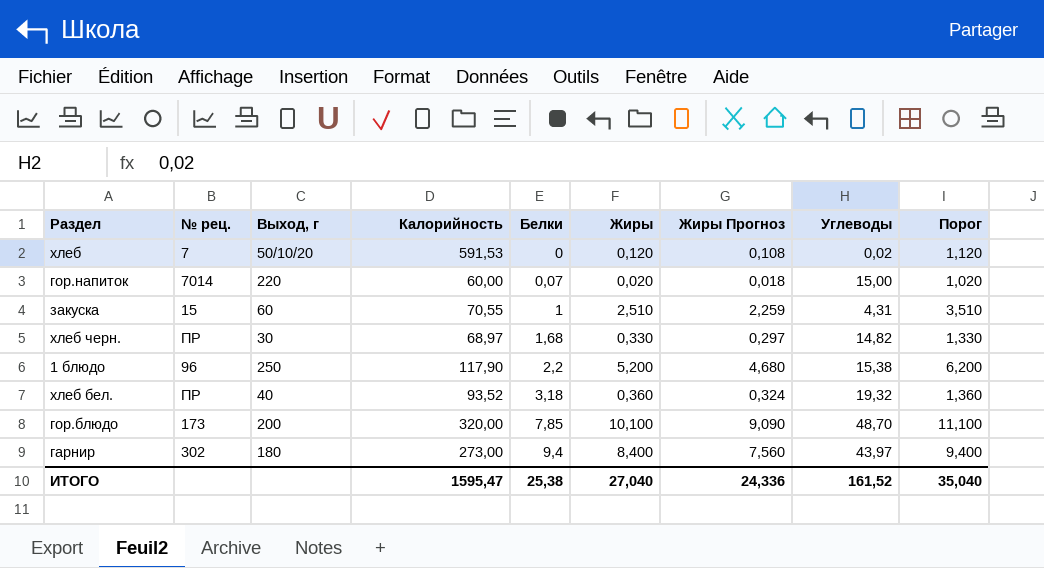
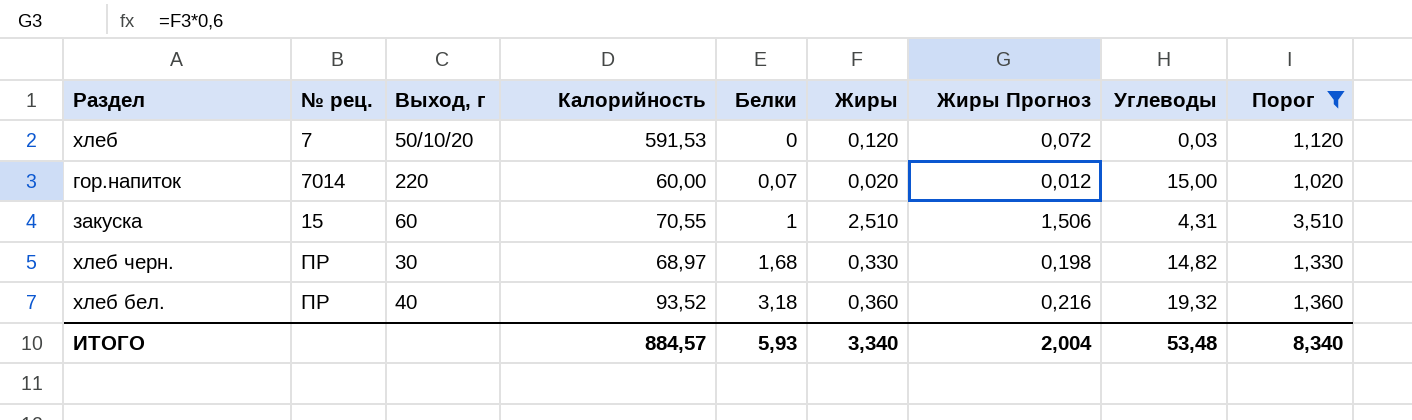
filter: none -> Порог <= 3,510
column Жиры Прогноз | formula: [Жиры] * 0,9 -> [Жиры] * 0,6
хлеб | Углеводы: 0,02 -> 0,03
ИТОГО | Калорийность: 1595,47 -> 884,57
ИТОГО | Белки: 25,38 -> 5,93
ИТОГО | Жиры: 27,040 -> 3,340
ИТОГО | Жиры Прогноз: 24,336 -> 2,004
ИТОГО | Углеводы: 161,52 -> 53,48
ИТОГО | Порог: 35,040 -> 8,340

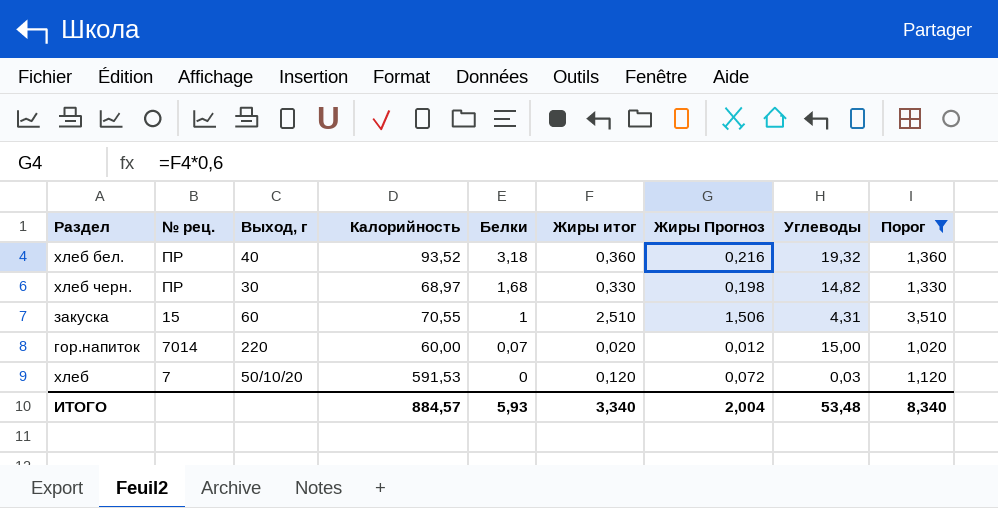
row order: Белки ascending -> Белки descending
column name: Жиры -> Жиры итог

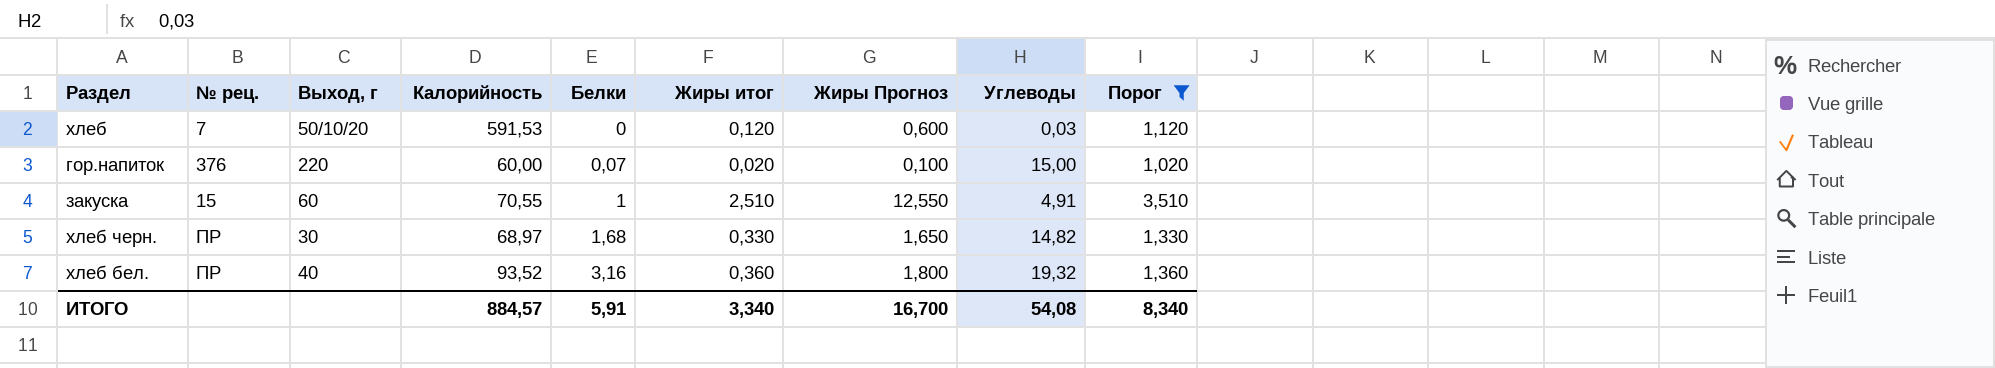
row order: Белки descending -> Белки ascending
column Жиры Прогноз | formula: [Жиры итог] * 0,6 -> [Жиры итог] * 5
гор.напиток | № рец.: 7014 -> 376
закуска | Углеводы: 4,31 -> 4,91
хлеб бел. | Белки: 3,18 -> 3,16
ИТОГО | Белки: 5,93 -> 5,91
ИТОГО | Жиры Прогноз: 2,004 -> 16,700
ИТОГО | Углеводы: 53,48 -> 54,08

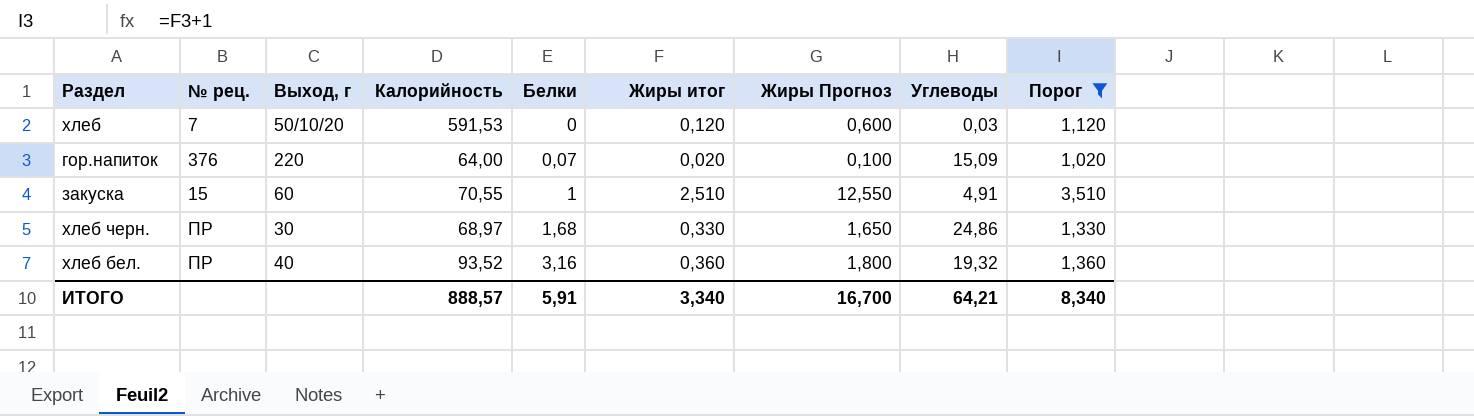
гор.напиток | Калорийность: 60,00 -> 64,00
гор.напиток | Углеводы: 15,00 -> 15,09
хлеб черн. | Углеводы: 14,82 -> 24,86
ИТОГО | Калорийность: 884,57 -> 888,57
ИТОГО | Углеводы: 54,08 -> 64,21

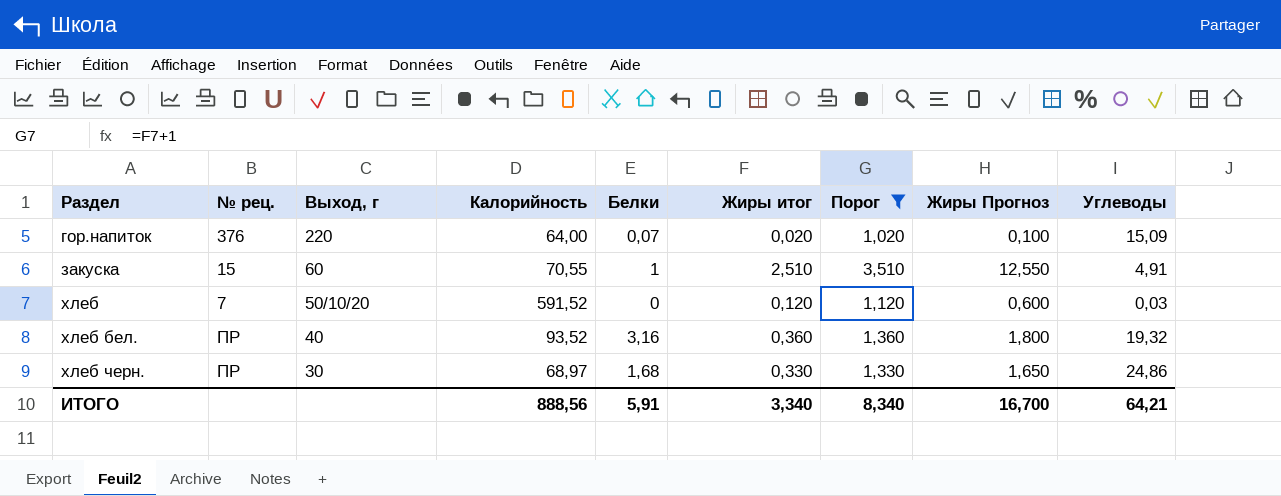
row order: Белки ascending -> Раздел ascending
column Порог | position: 9 -> 7
хлеб | Калорийность: 591,53 -> 591,52
ИТОГО | Калорийность: 888,57 -> 888,56

